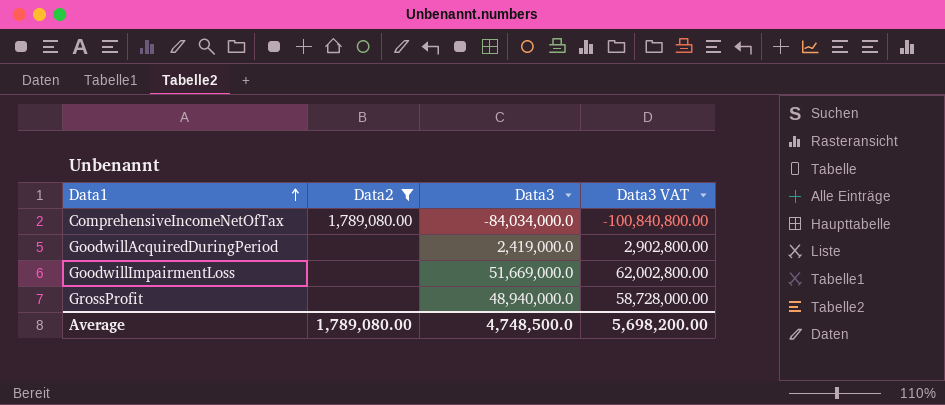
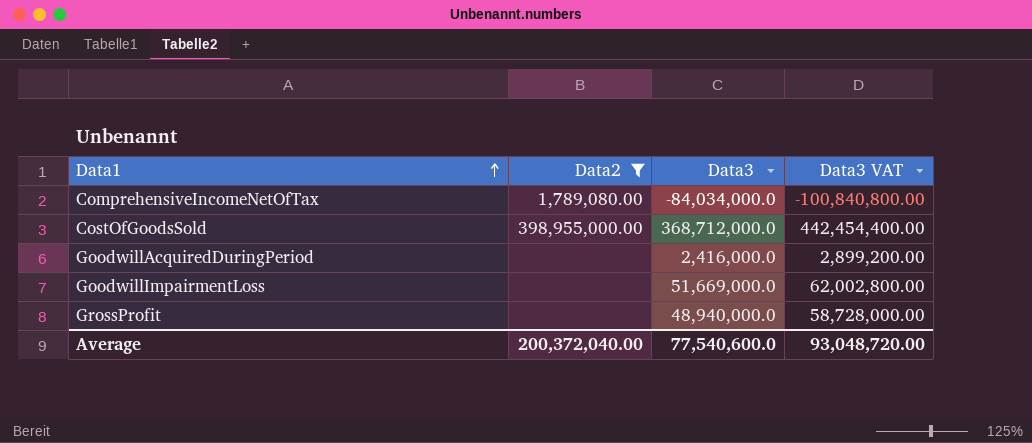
row CostOfGoodsSold: none -> 398,955,000.00 | 368,712,000.0 | 442,454,400.00
GoodwillAcquiredDuringPeriod | Data3: 2,419,000.0 -> 2,416,000.0
GoodwillAcquiredDuringPeriod | Data3 VAT: 2,902,800.00 -> 2,899,200.00
Average | Data2: 1,789,080.00 -> 200,372,040.00
Average | Data3: 4,748,500.0 -> 77,540,600.0
Average | Data3 VAT: 5,698,200.00 -> 93,048,720.00

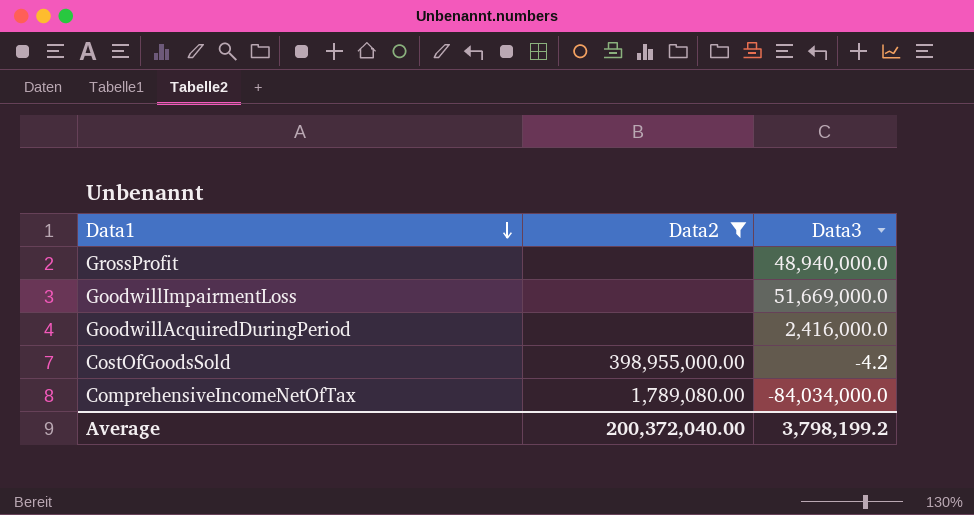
row order: Data1 ascending -> Data1 descending
column Data3 VAT | formula: [Data3] * 1.2 -> none
CostOfGoodsSold | Data3: 368,712,000.0 -> -4.2
Average | Data3: 77,540,600.0 -> 3,798,199.2

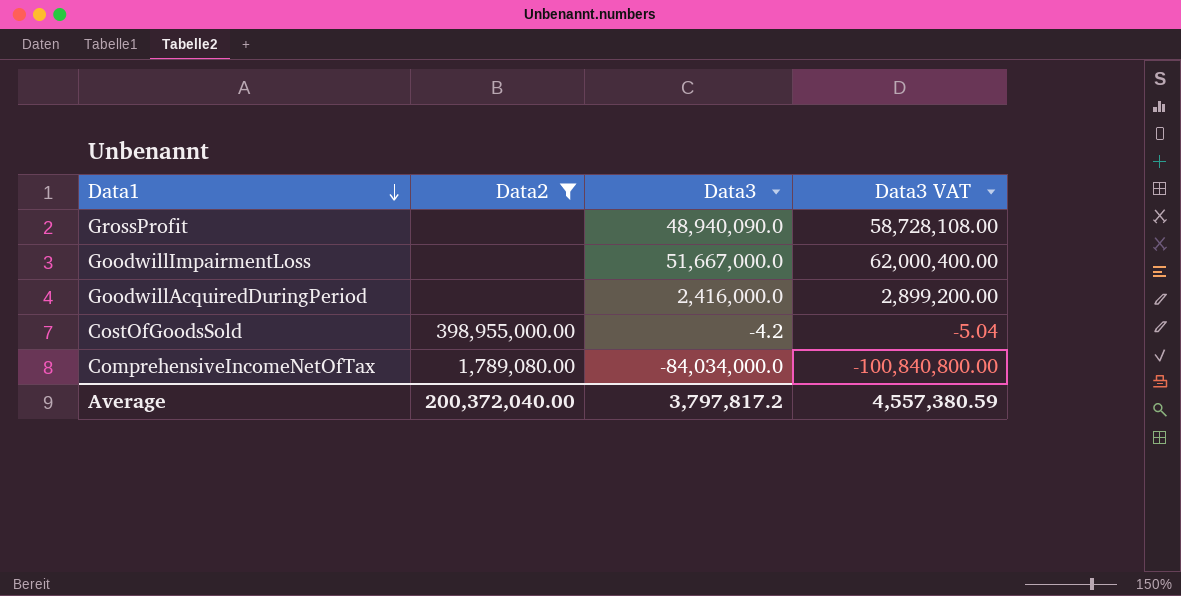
column Data3 VAT | formula: none -> [Data3] * 1.2
GrossProfit | Data3: 48,940,000.0 -> 48,940,090.0
GoodwillImpairmentLoss | Data3: 51,669,000.0 -> 51,667,000.0
Average | Data3: 3,798,199.2 -> 3,797,817.2

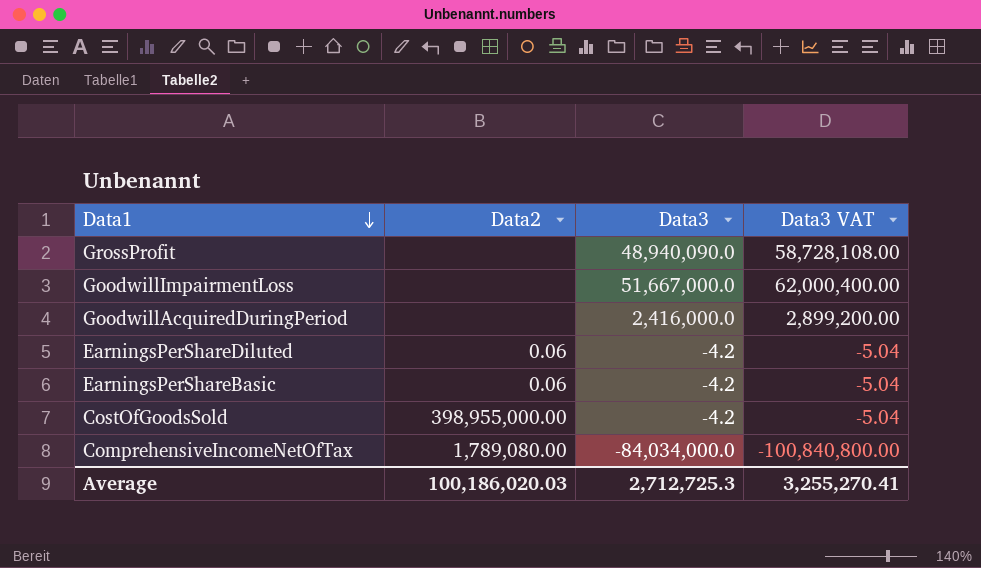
filter: Data2 != 0.06 -> none
Average | Data2: 200,372,040.00 -> 100,186,020.03
Average | Data3: 3,797,817.2 -> 2,712,725.3
Average | Data3 VAT: 4,557,380.59 -> 3,255,270.41

